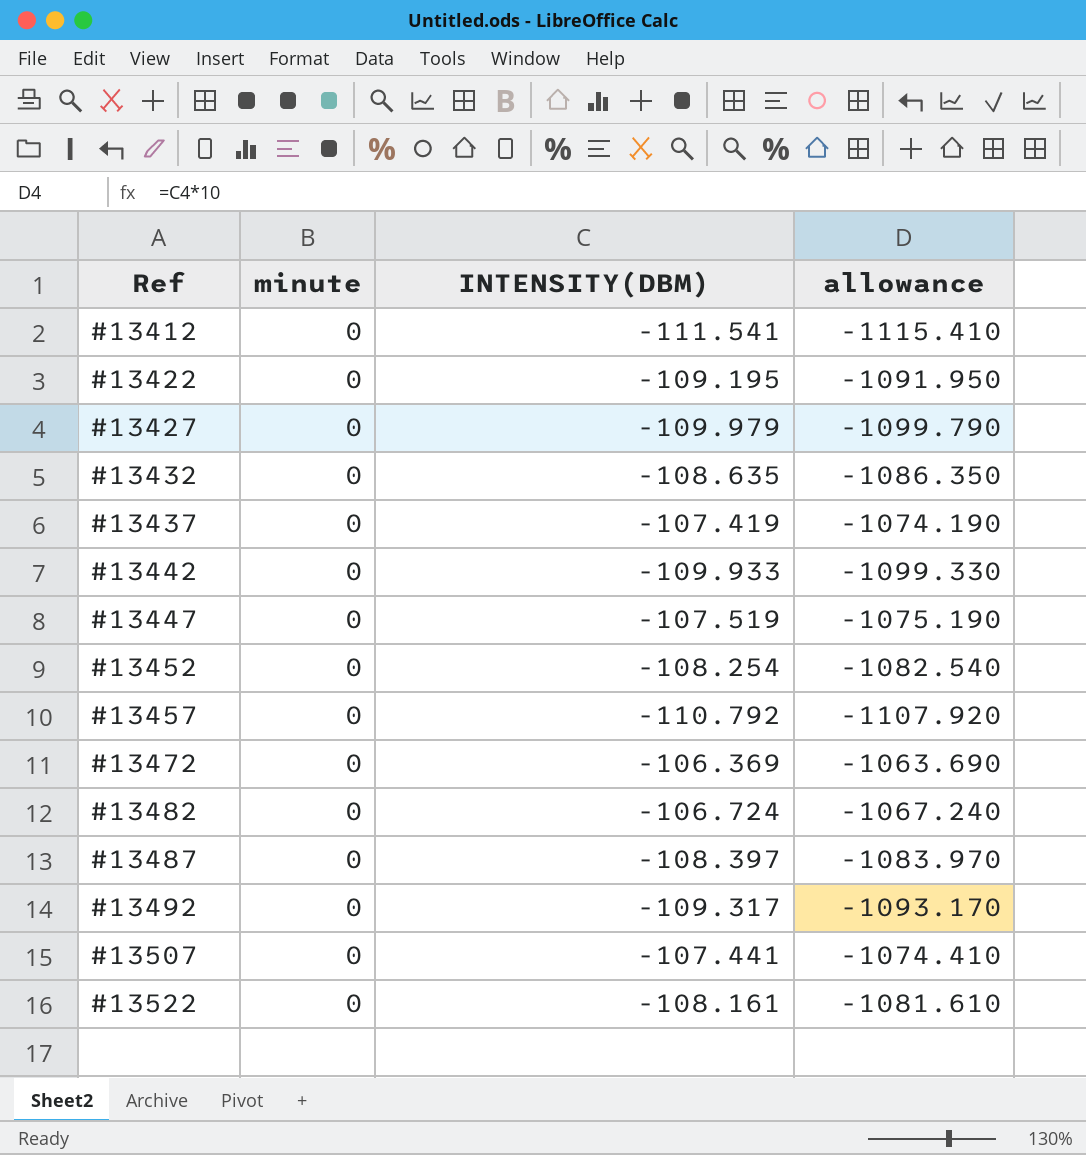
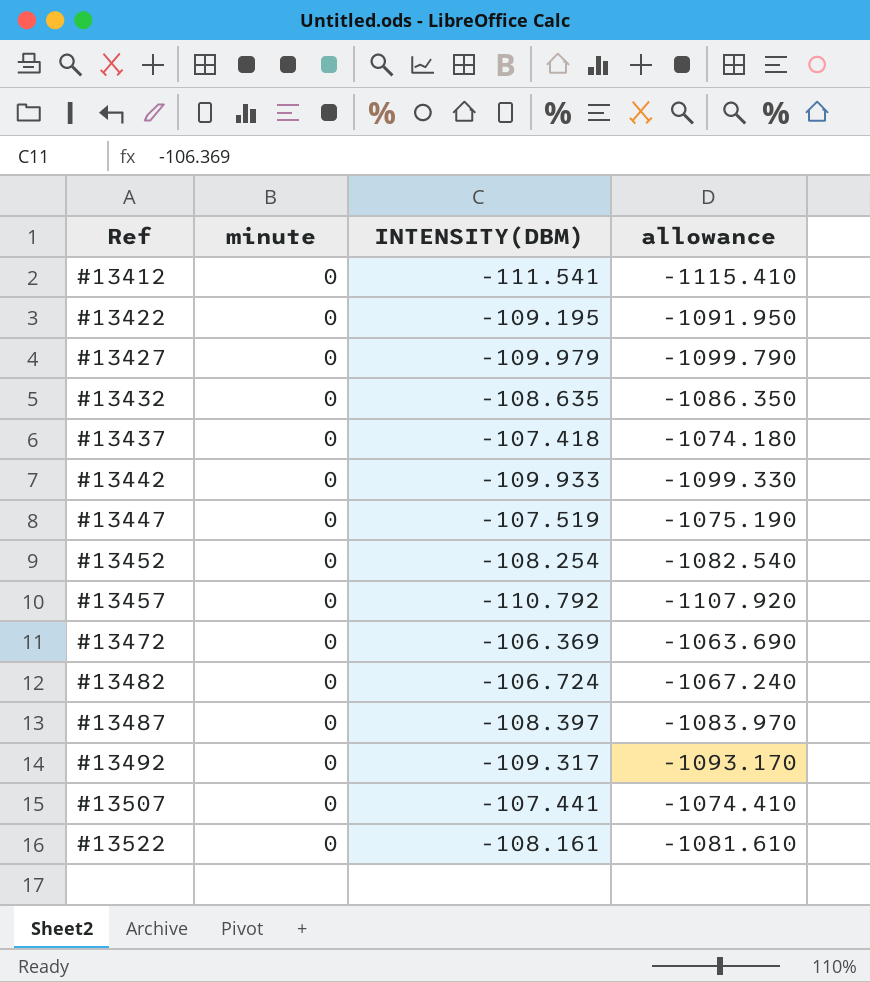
#13437 | INTENSITY(DBM): -107.419 -> -107.418
#13437 | allowance: -1074.190 -> -1074.180

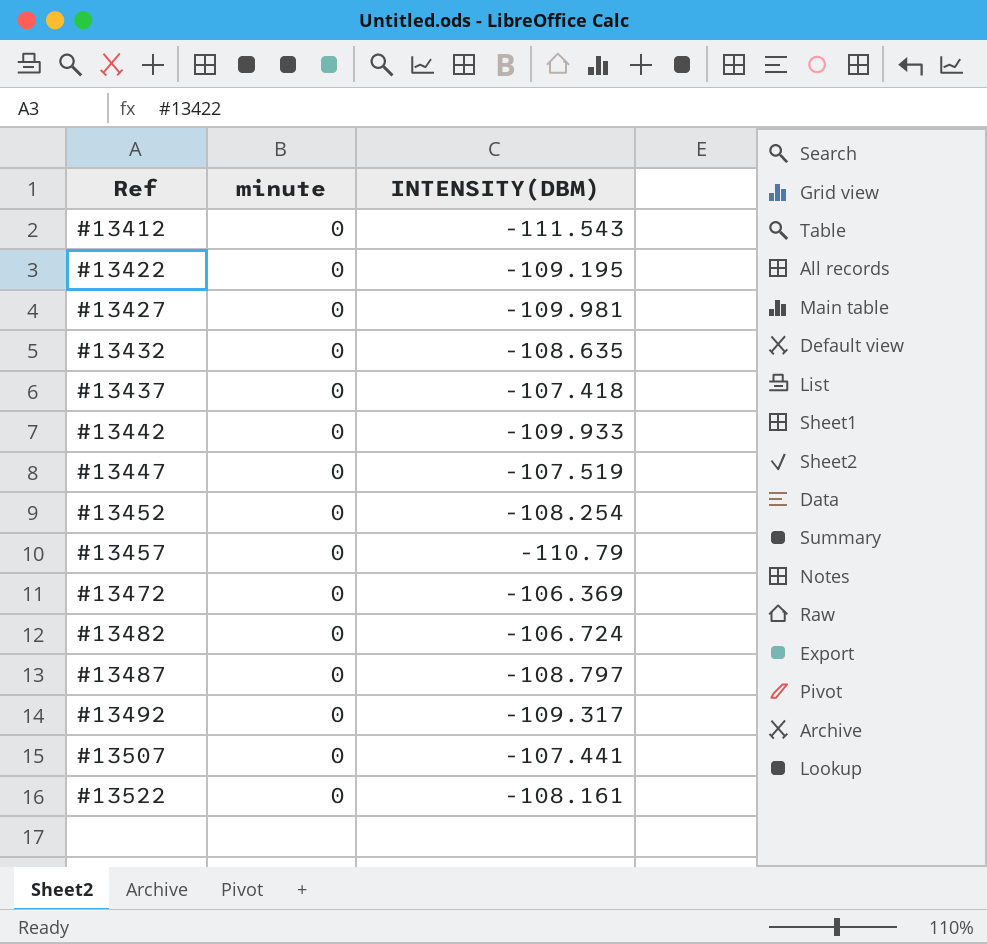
column allowance | formula: [INTENSITY(DBM)] * 10 -> none
#13412 | INTENSITY(DBM): -111.541 -> -111.543
#13427 | INTENSITY(DBM): -109.979 -> -109.981
#13457 | INTENSITY(DBM): -110.792 -> -110.79
#13487 | INTENSITY(DBM): -108.397 -> -108.797

